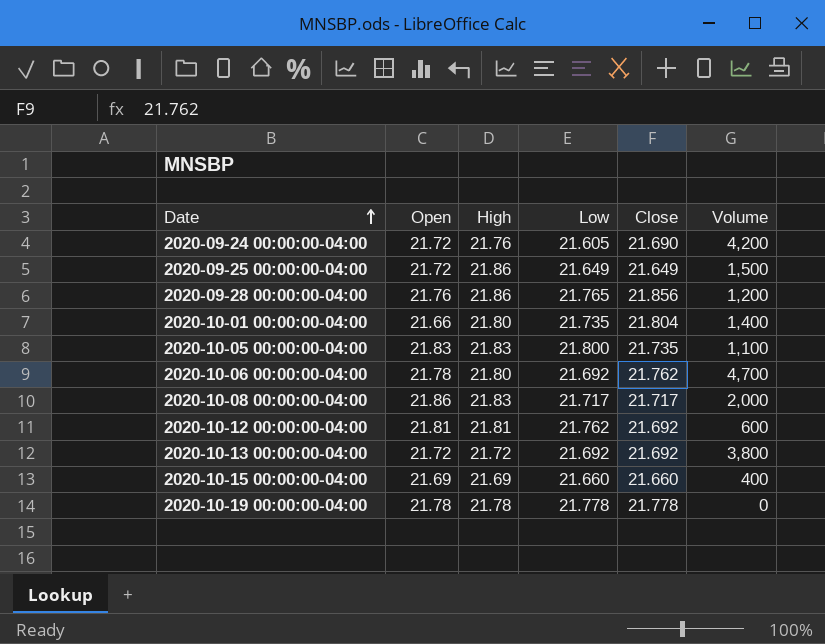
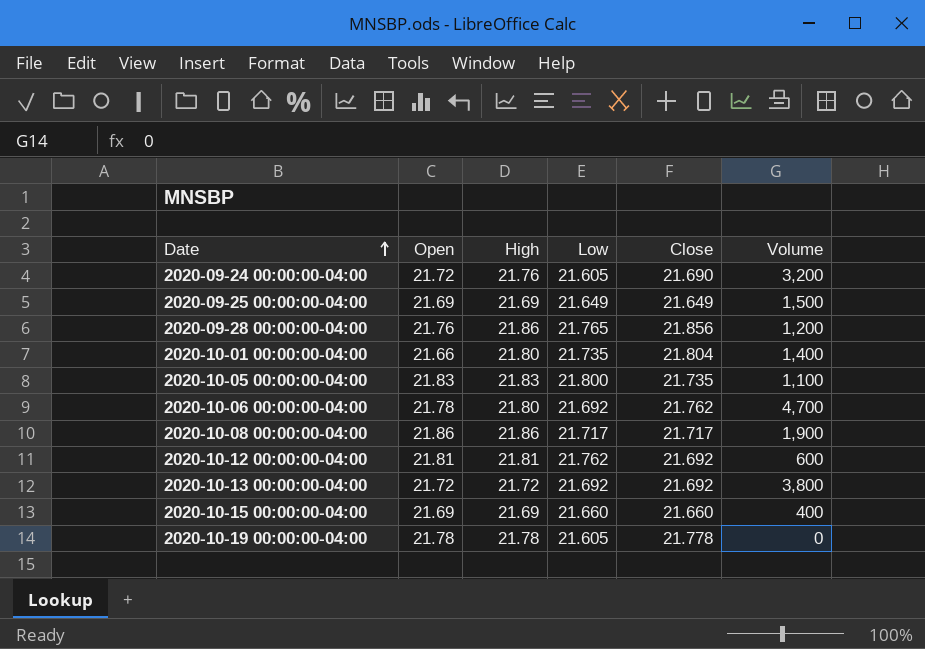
2020-09-24 00:00:00-04:00 | Volume: 4,200 -> 3,200
2020-09-25 00:00:00-04:00 | Open: 21.72 -> 21.69
2020-09-25 00:00:00-04:00 | High: 21.86 -> 21.69
2020-10-08 00:00:00-04:00 | High: 21.83 -> 21.86
2020-10-08 00:00:00-04:00 | Volume: 2,000 -> 1,900
2020-10-19 00:00:00-04:00 | Low: 21.778 -> 21.605

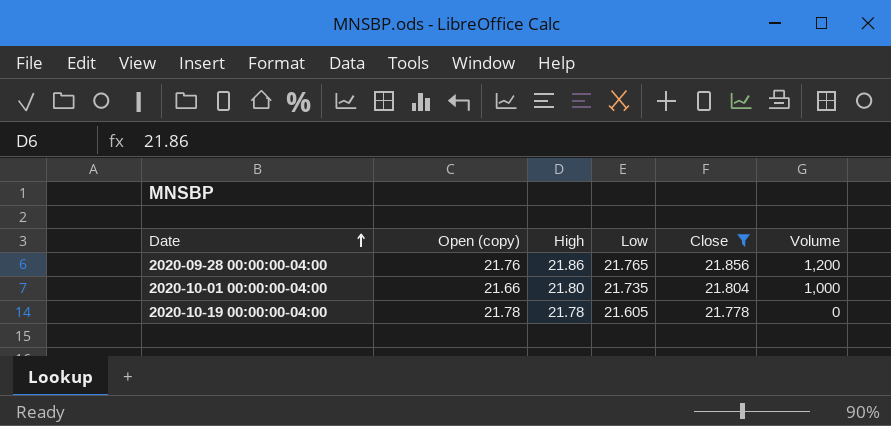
filter: none -> Close >= 21.778
column name: Open -> Open (copy)
2020-10-01 00:00:00-04:00 | Volume: 1,400 -> 1,000

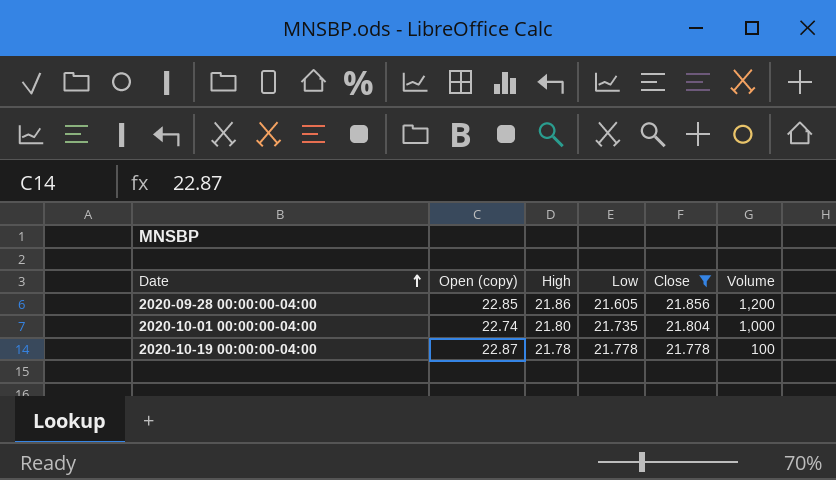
2020-09-28 00:00:00-04:00 | Open (copy): 21.76 -> 22.85
2020-09-28 00:00:00-04:00 | Low: 21.765 -> 21.605
2020-10-01 00:00:00-04:00 | Open (copy): 21.66 -> 22.74
2020-10-19 00:00:00-04:00 | Open (copy): 21.78 -> 22.87
2020-10-19 00:00:00-04:00 | Low: 21.605 -> 21.778
2020-10-19 00:00:00-04:00 | Volume: 0 -> 100

